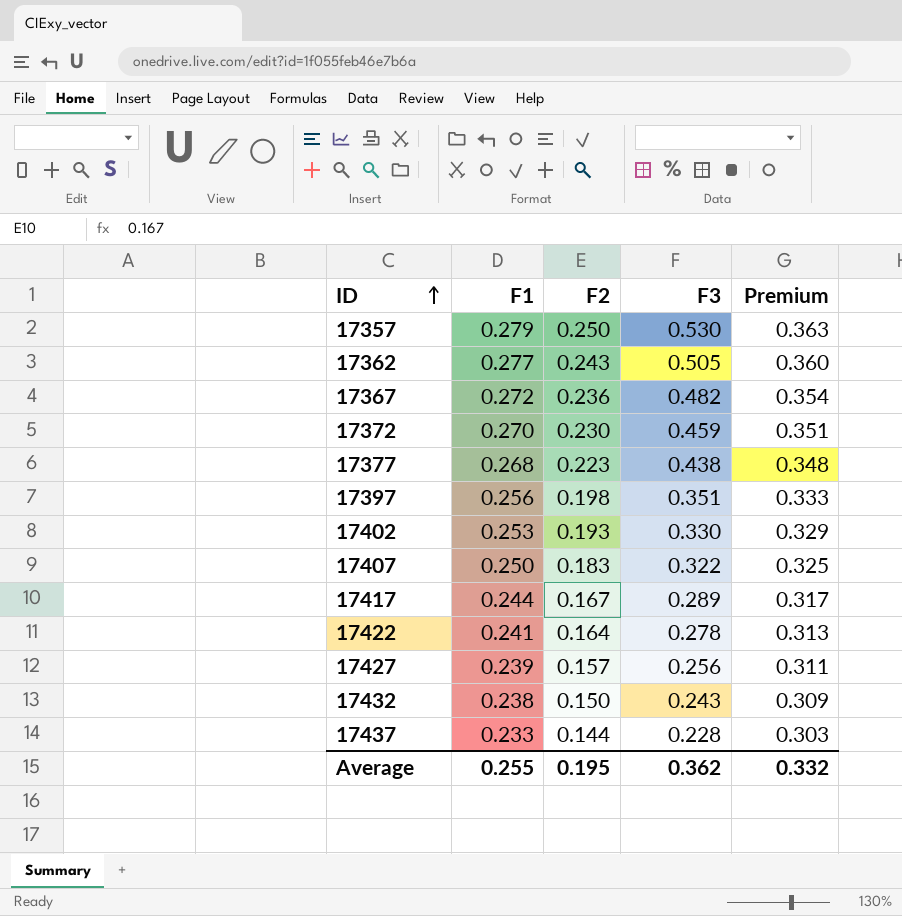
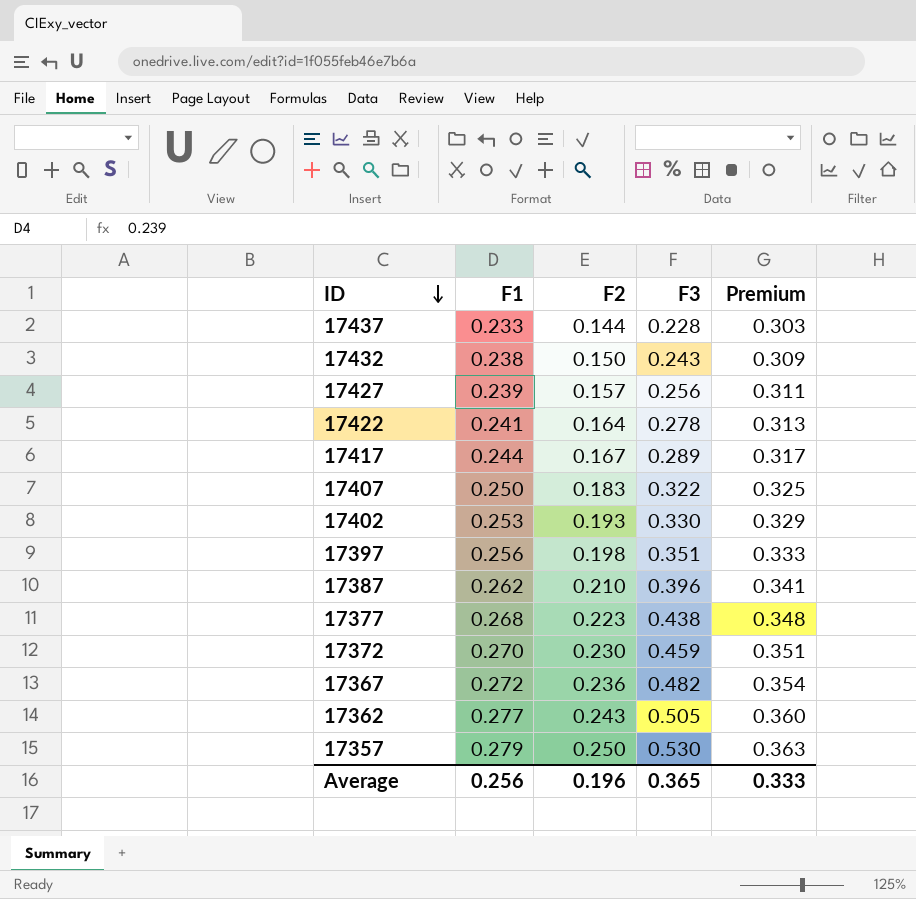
row order: ID ascending -> ID descending
row 17387: none -> 0.262 | 0.210 | 0.396 | 0.341
Average | F1: 0.255 -> 0.256
Average | F2: 0.195 -> 0.196
Average | F3: 0.362 -> 0.365
Average | Premium: 0.332 -> 0.333

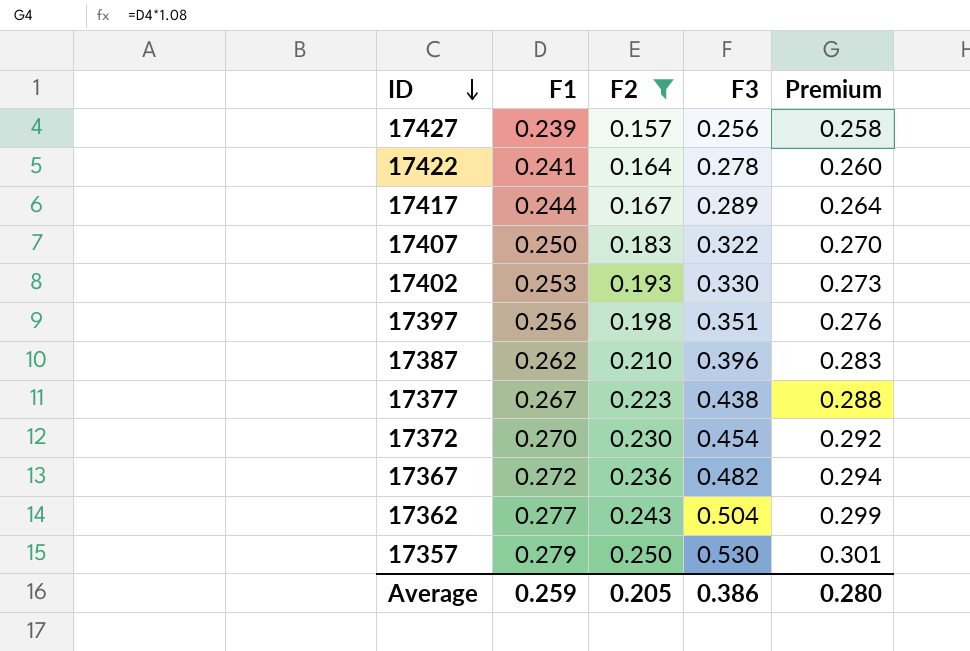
filter: none -> F2 >= 0.157
column Premium | formula: [F1] * 1.3 -> [F1] * 1.08
17377 | F1: 0.268 -> 0.267
17372 | F3: 0.459 -> 0.454
17362 | F3: 0.505 -> 0.504
Average | F1: 0.256 -> 0.259
Average | F2: 0.196 -> 0.205
Average | F3: 0.365 -> 0.386
Average | Premium: 0.333 -> 0.280

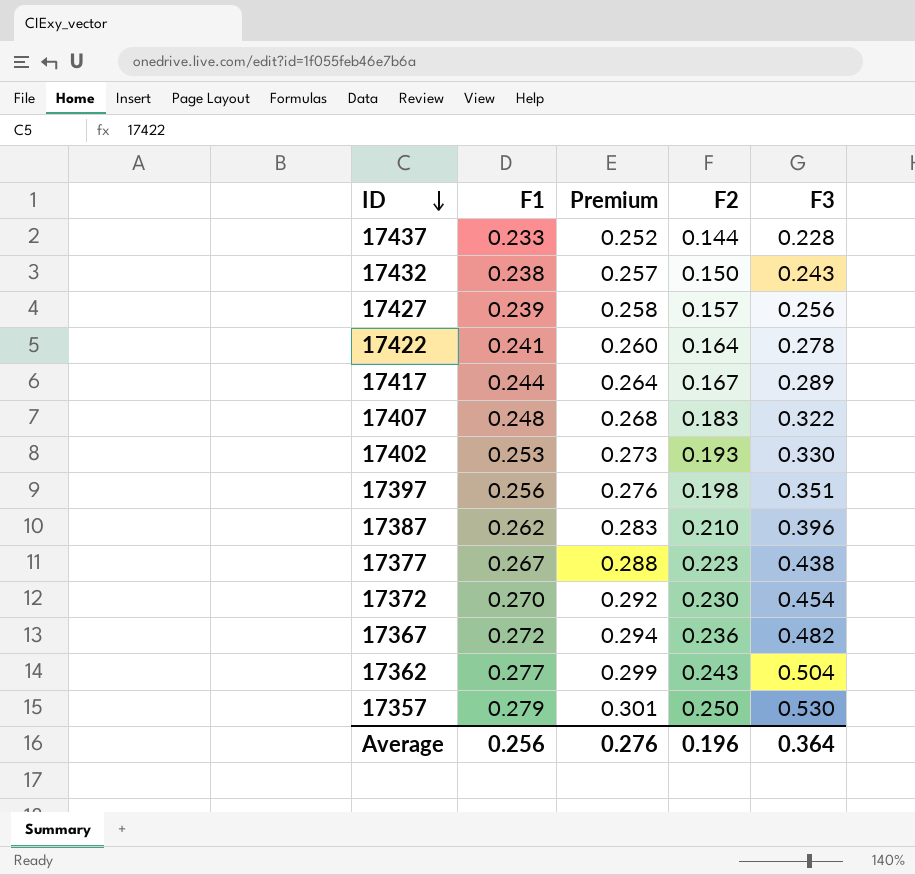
filter: F2 >= 0.157 -> none
column Premium | position: 5 -> 3
17407 | F1: 0.250 -> 0.248
17407 | Premium: 0.270 -> 0.268
Average | F1: 0.259 -> 0.256
Average | Premium: 0.280 -> 0.276
Average | F2: 0.205 -> 0.196
Average | F3: 0.386 -> 0.364

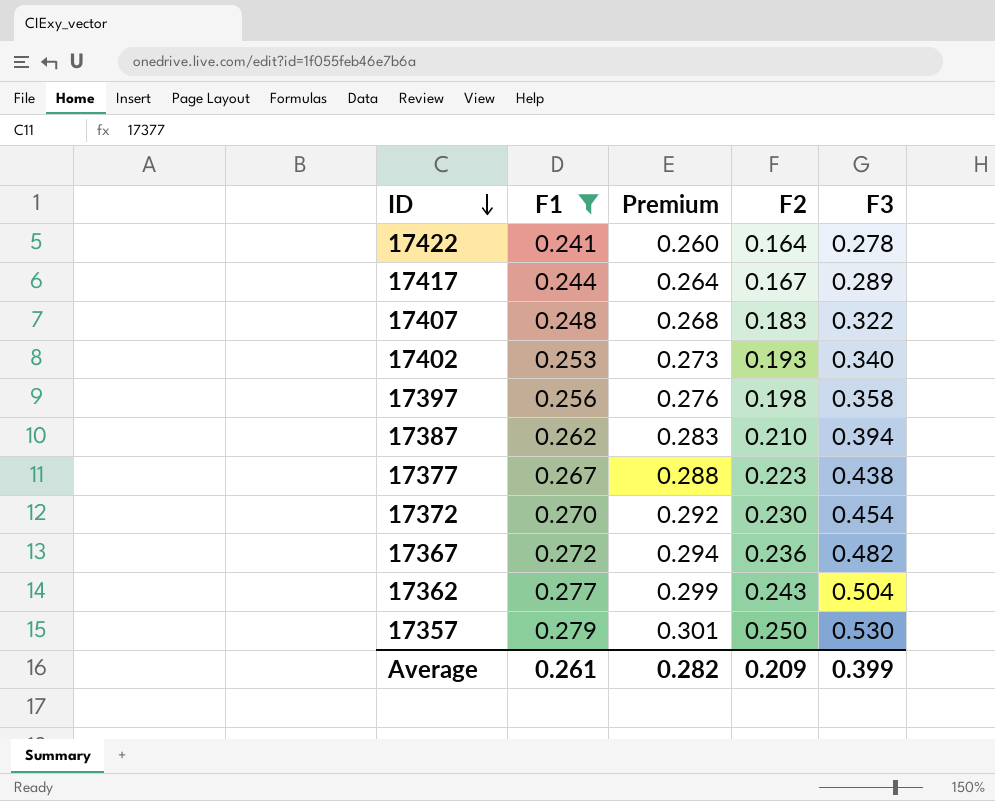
filter: none -> F1 >= 0.241
17402 | F3: 0.330 -> 0.340
17397 | F3: 0.351 -> 0.358
17387 | F3: 0.396 -> 0.394
Average | F1: 0.256 -> 0.261
Average | Premium: 0.276 -> 0.282
Average | F2: 0.196 -> 0.209
Average | F3: 0.364 -> 0.399

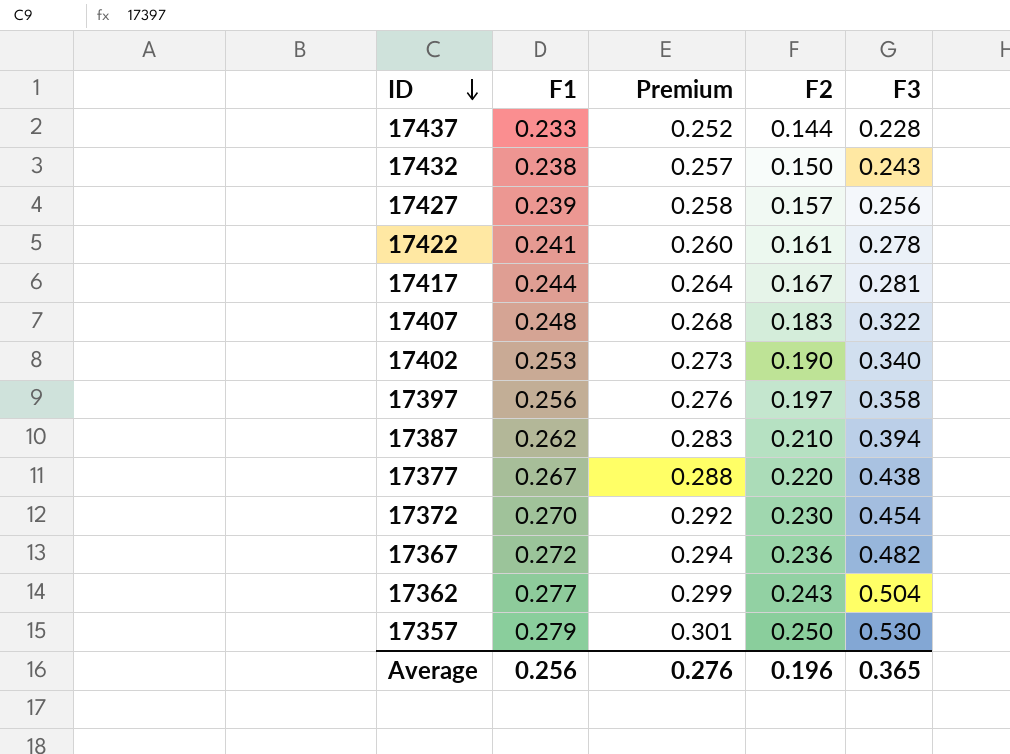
filter: F1 >= 0.241 -> none
17422 | F2: 0.164 -> 0.161
17417 | F3: 0.289 -> 0.281
17402 | F2: 0.193 -> 0.190
17397 | F2: 0.198 -> 0.197
17377 | F2: 0.223 -> 0.220
Average | F1: 0.261 -> 0.256
Average | Premium: 0.282 -> 0.276
Average | F2: 0.209 -> 0.196
Average | F3: 0.399 -> 0.365

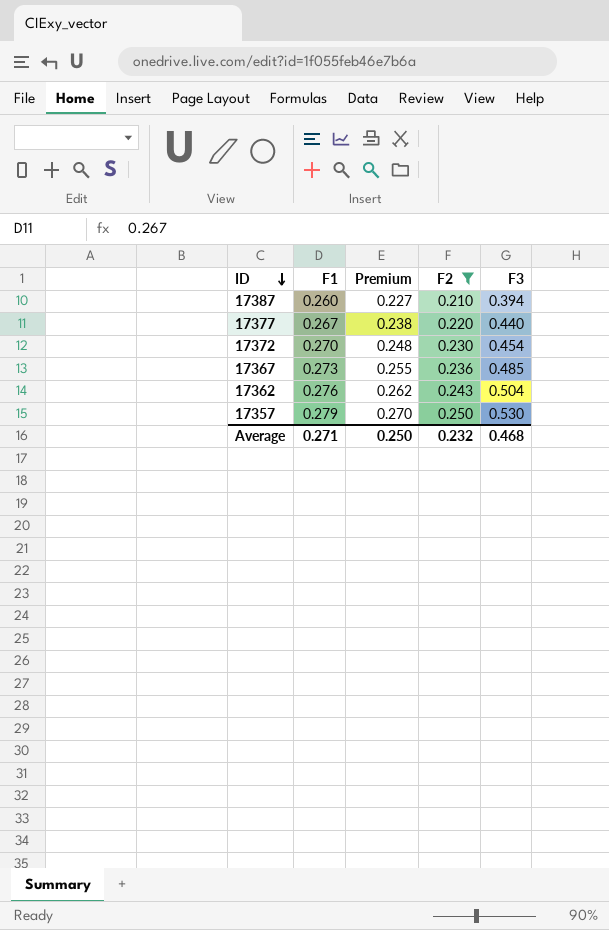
filter: none -> F2 >= 0.210
column Premium | formula: [F1] * 1.08 -> [F2] * 1.08
17387 | F1: 0.262 -> 0.260
17377 | F3: 0.438 -> 0.440
17367 | F1: 0.272 -> 0.273
17367 | F3: 0.482 -> 0.485
17362 | F1: 0.277 -> 0.276
Average | F1: 0.256 -> 0.271
Average | Premium: 0.276 -> 0.250
Average | F2: 0.196 -> 0.232
Average | F3: 0.365 -> 0.468

